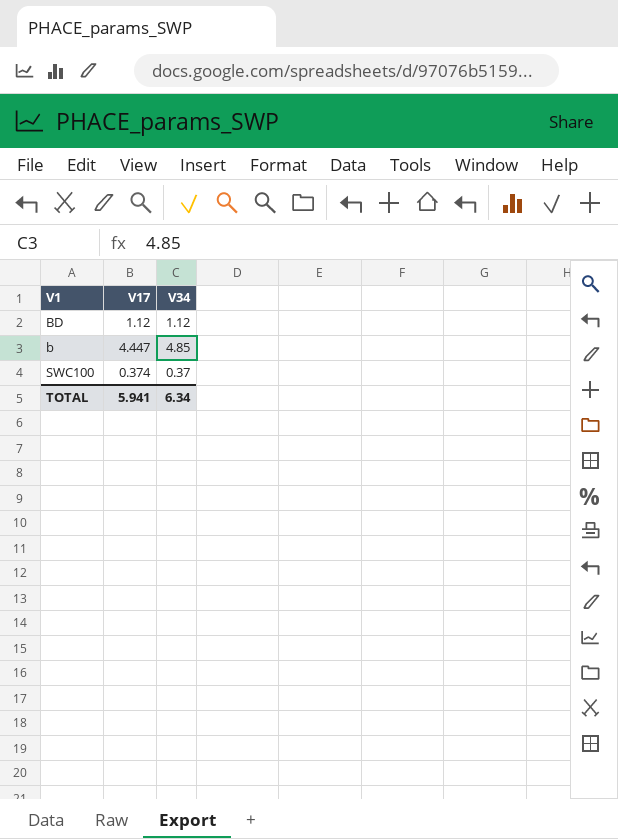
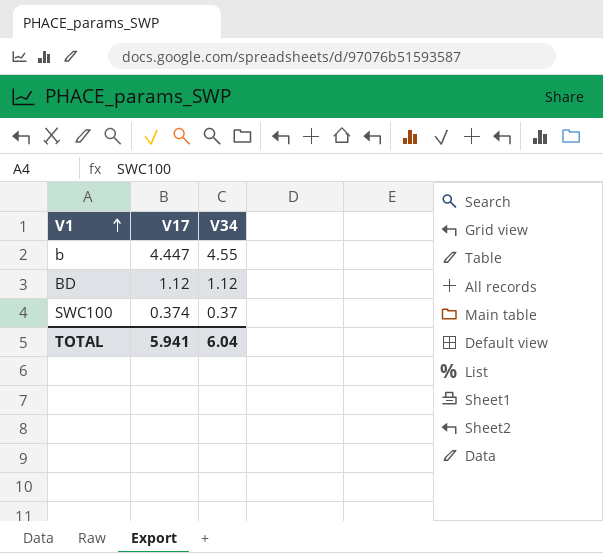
row order: none -> V1 ascending
b | V34: 4.85 -> 4.55
TOTAL | V34: 6.34 -> 6.04

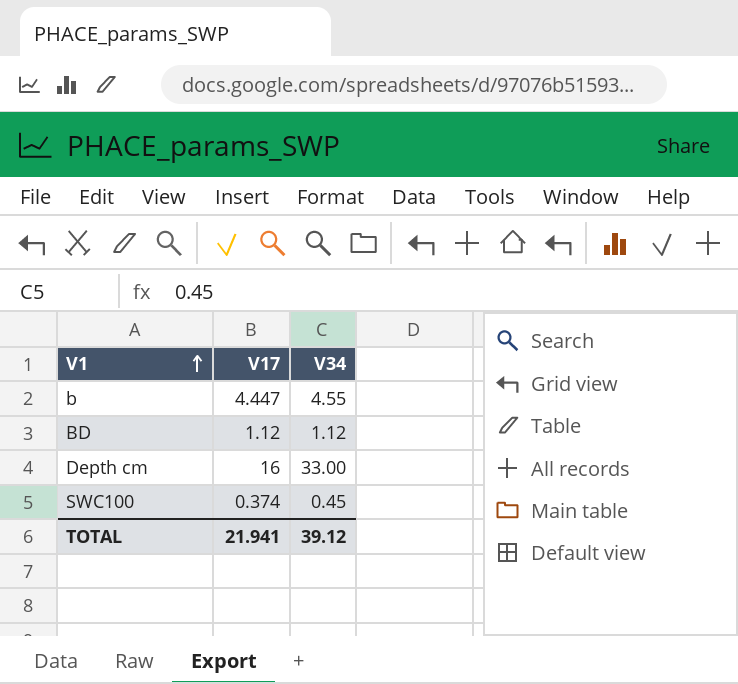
row Depth cm: none -> 16 | 33.00
SWC100 | V34: 0.37 -> 0.45
TOTAL | V17: 5.941 -> 21.941
TOTAL | V34: 6.04 -> 39.12

